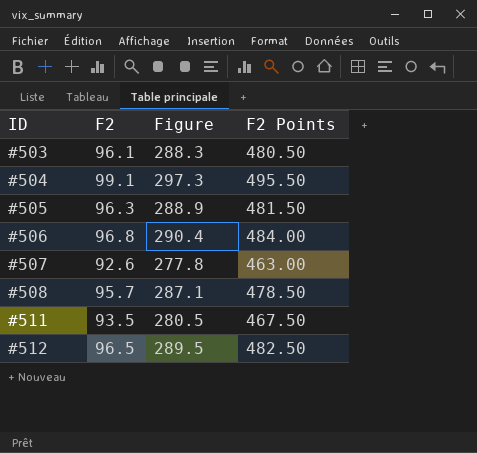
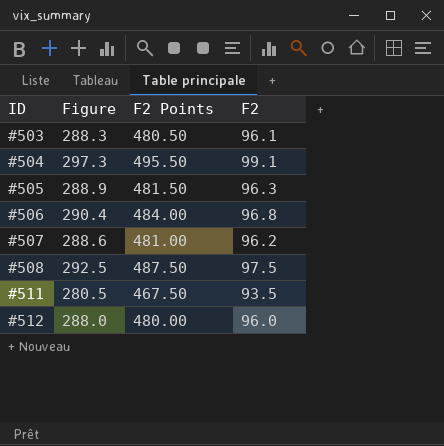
column F2 | position: 2 -> 4
#507 | Figure: 277.8 -> 288.6
#507 | F2 Points: 463.00 -> 481.00
#507 | F2: 92.6 -> 96.2
#508 | Figure: 287.1 -> 292.5
#508 | F2 Points: 478.50 -> 487.50
#508 | F2: 95.7 -> 97.5
#512 | Figure: 289.5 -> 288.0
#512 | F2 Points: 482.50 -> 480.00
#512 | F2: 96.5 -> 96.0

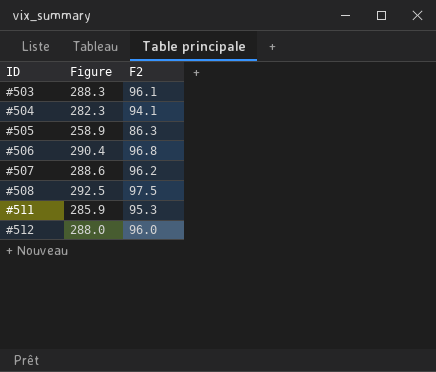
column F2 Points | formula: [F2] * 5 -> none
#504 | Figure: 297.3 -> 282.3
#504 | F2: 99.1 -> 94.1
#505 | Figure: 288.9 -> 258.9
#505 | F2: 96.3 -> 86.3
#511 | Figure: 280.5 -> 285.9
#511 | F2: 93.5 -> 95.3

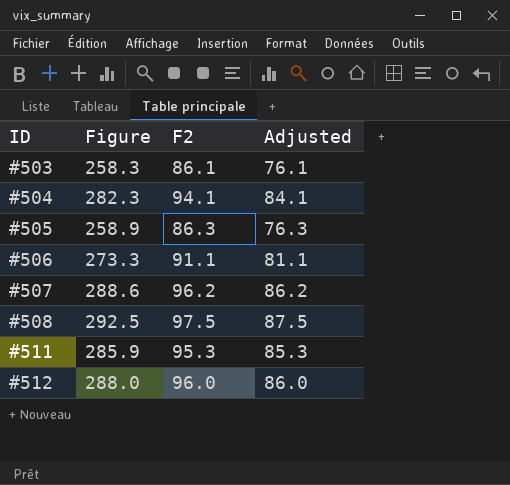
column Adjusted | formula: none -> [F2] - 10
#503 | Figure: 288.3 -> 258.3
#503 | F2: 96.1 -> 86.1
#506 | Figure: 290.4 -> 273.3
#506 | F2: 96.8 -> 91.1

